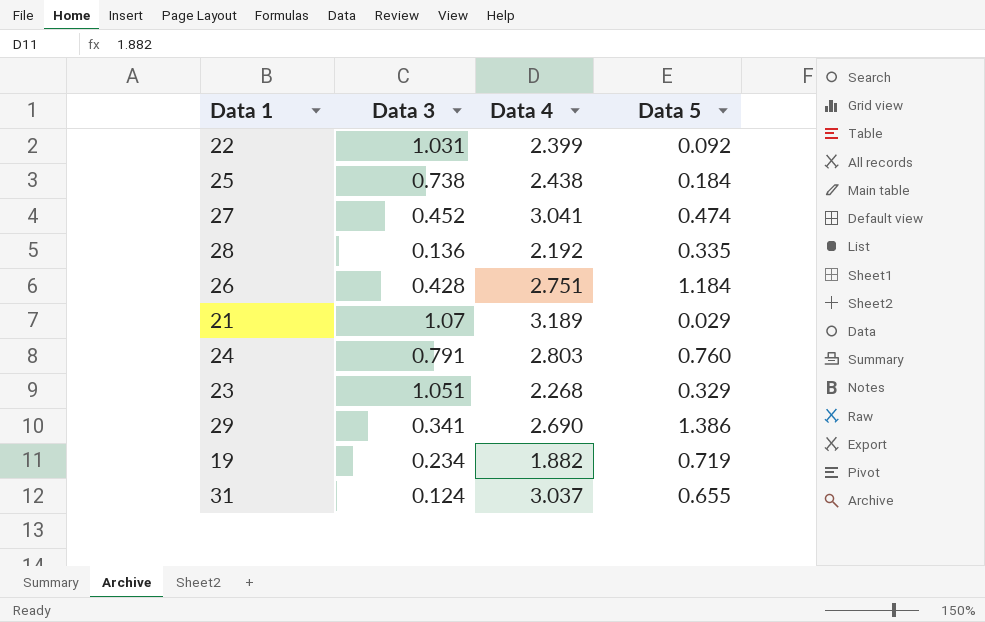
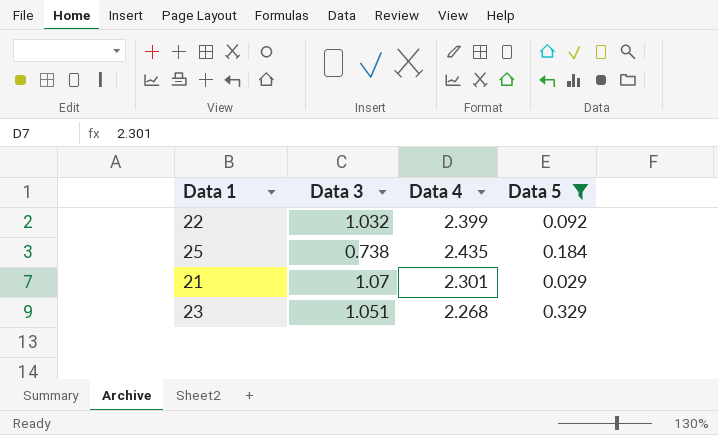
filter: none -> Data 5 <= 0.329
22 | Data 3: 1.031 -> 1.032
25 | Data 4: 2.438 -> 2.435
21 | Data 4: 3.189 -> 2.301

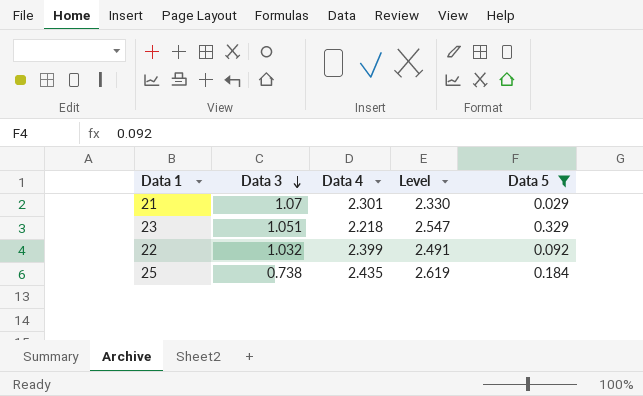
row order: none -> Data 3 descending
column Level | formula: none -> [Data 4] + [Data 5]
23 | Data 4: 2.268 -> 2.218

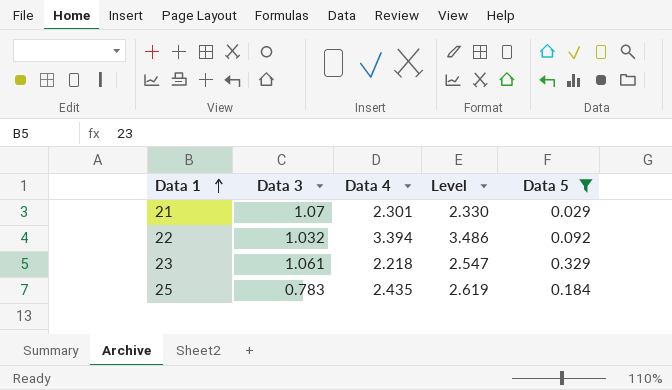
row order: Data 3 descending -> Data 1 ascending
22 | Data 4: 2.399 -> 3.394
22 | Level: 2.491 -> 3.486
23 | Data 3: 1.051 -> 1.061
25 | Data 3: 0.738 -> 0.783

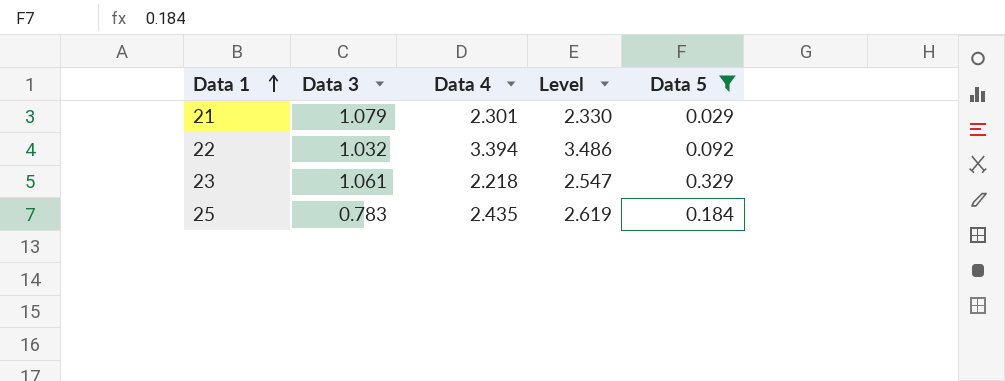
21 | Data 3: 1.07 -> 1.079

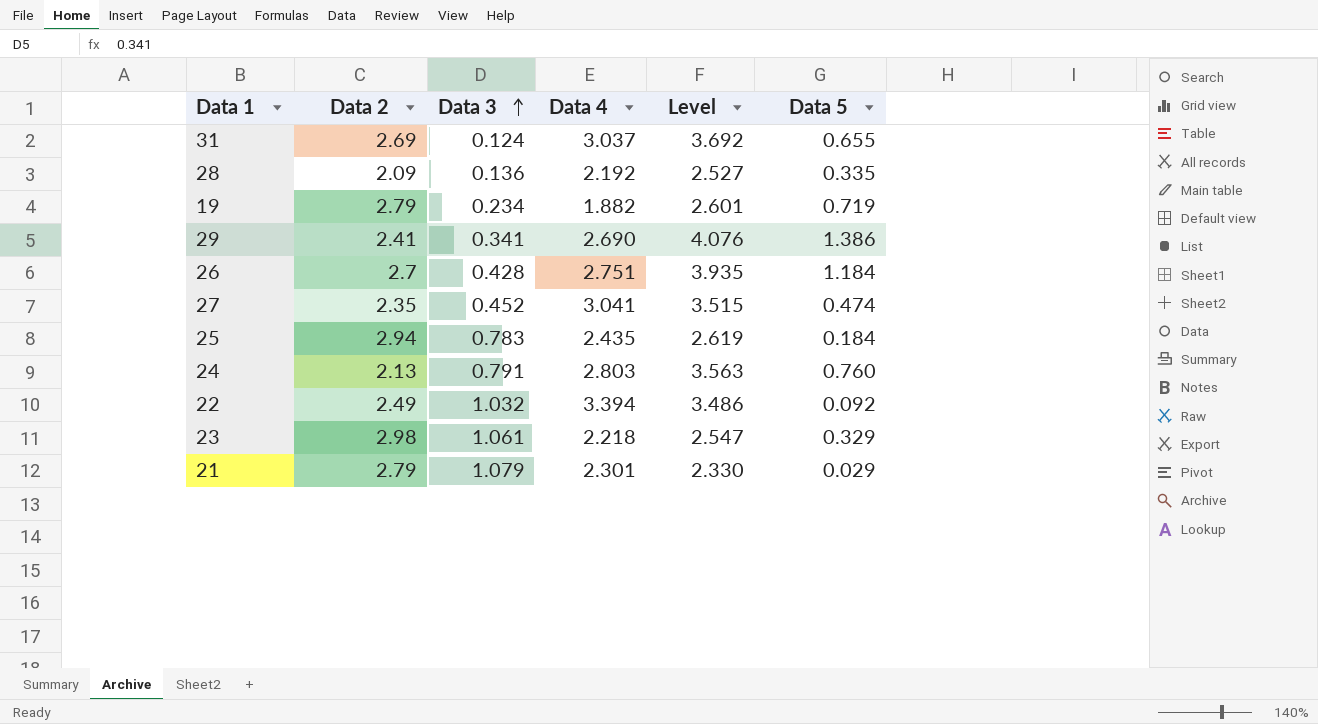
filter: Data 5 <= 0.329 -> none
row order: Data 1 ascending -> Data 3 ascending
column Data 2 | position: none -> 2

